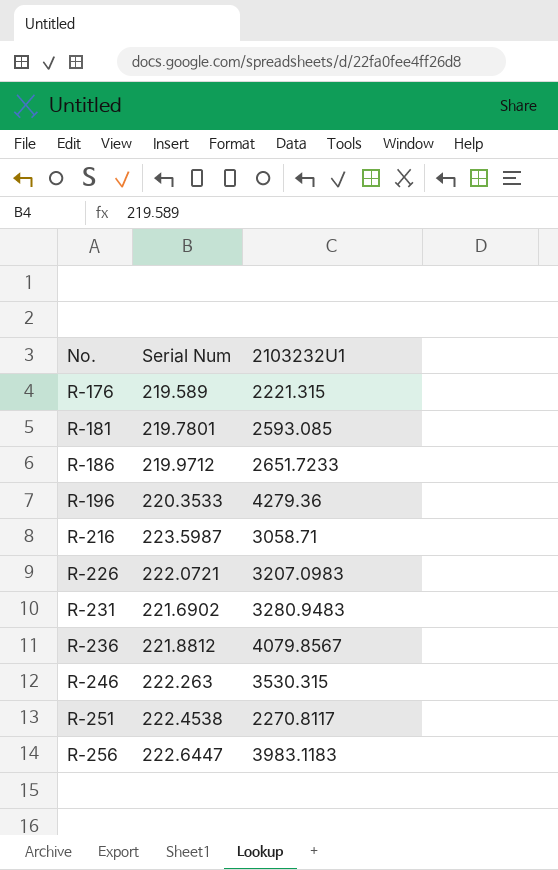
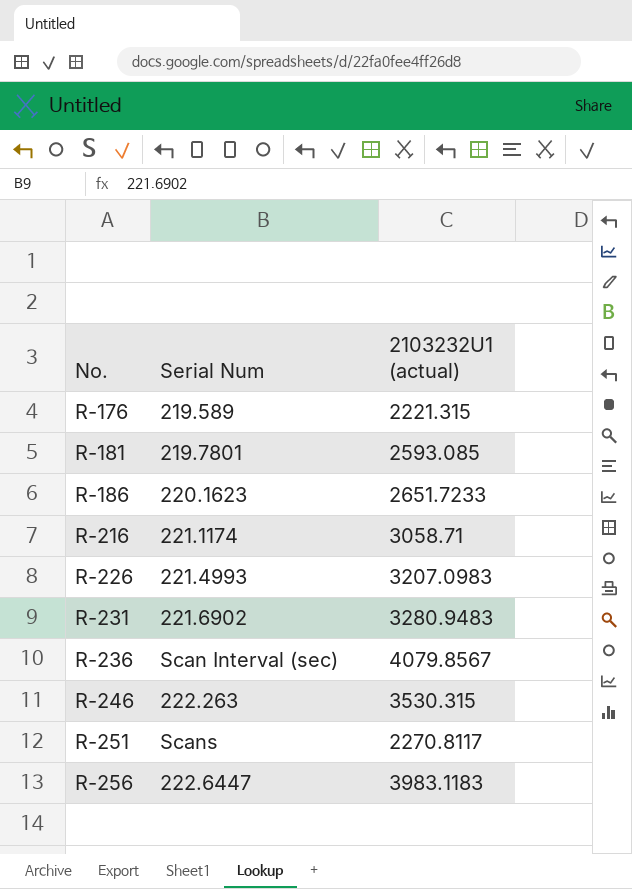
column name: 2103232U1 -> 2103232U1 (actual)
row R-196: 220.3533 | 4279.36 -> none
R-186 | Serial Num: 219.9712 -> 220.1623
R-216 | Serial Num: 223.5987 -> 221.1174
R-226 | Serial Num: 222.0721 -> 221.4993
R-236 | Serial Num: 221.8812 -> Scan Interval (sec)
R-251 | Serial Num: 222.4538 -> Scans

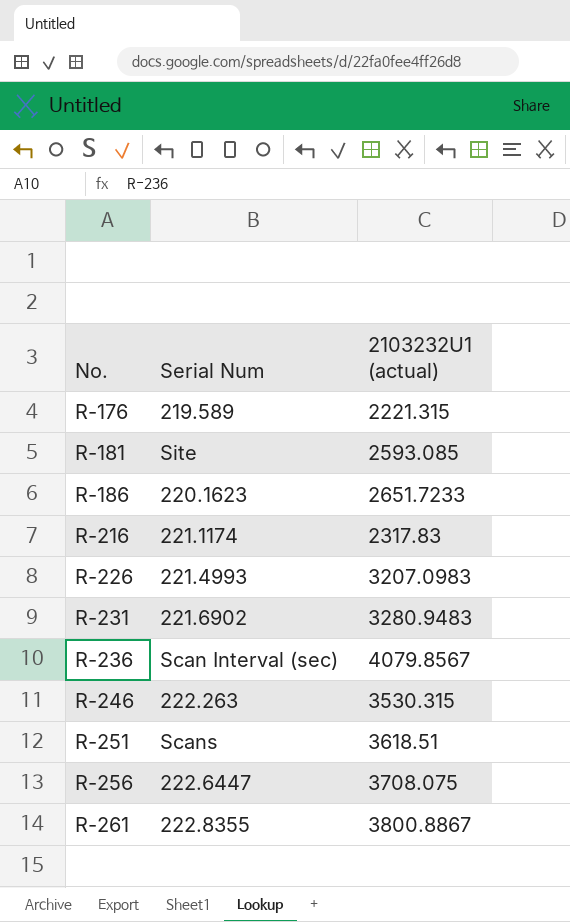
R-181 | Serial Num: 219.7801 -> Site
R-216 | 2103232U1 (actual): 3058.71 -> 2317.83
R-251 | 2103232U1 (actual): 2270.8117 -> 3618.51
R-256 | 2103232U1 (actual): 3983.1183 -> 3708.075
row R-261: none -> 222.8355 | 3800.8867

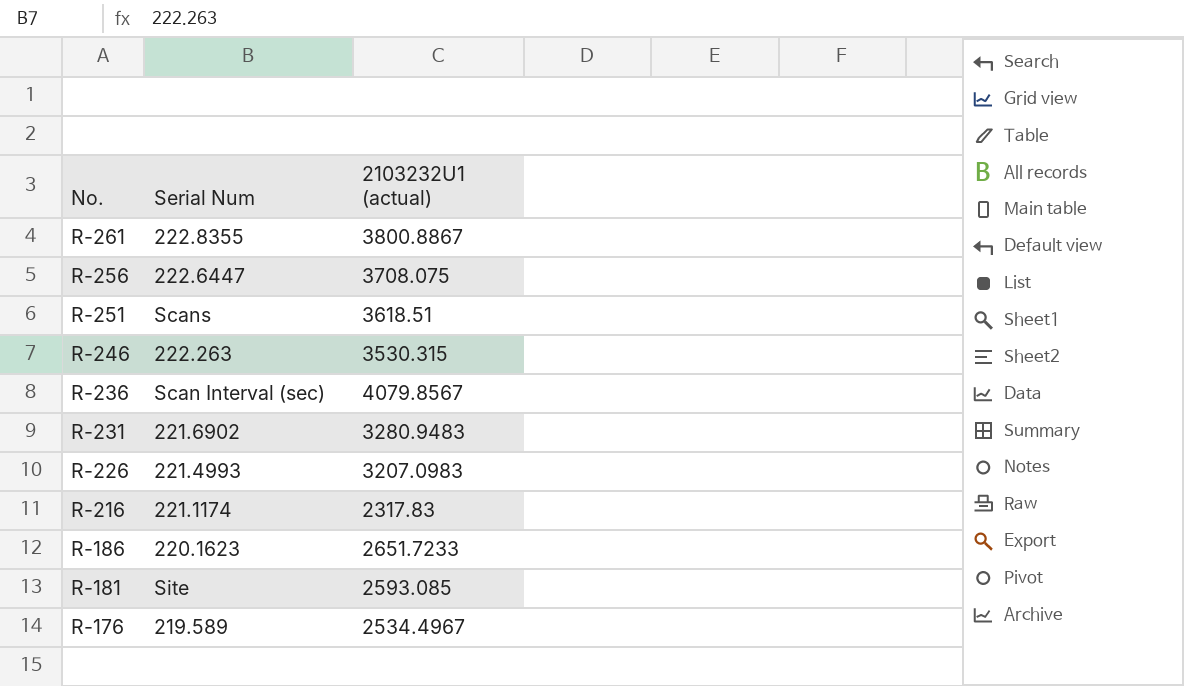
row order: No. ascending -> No. descending
R-176 | 2103232U1 (actual): 2221.315 -> 2534.4967

